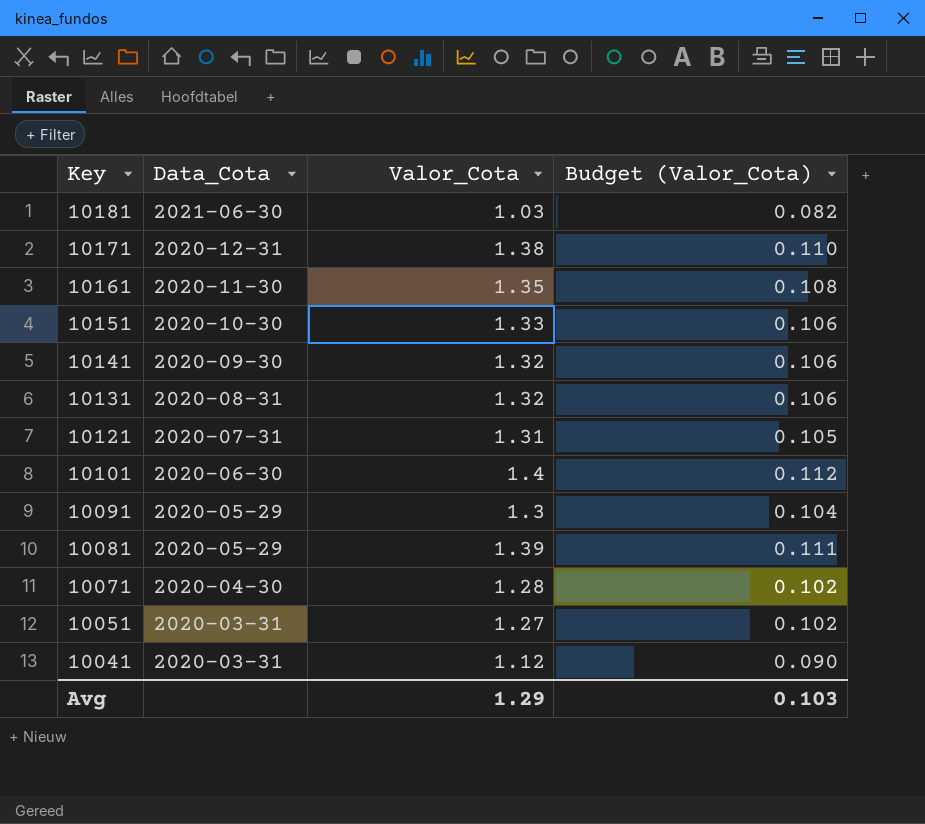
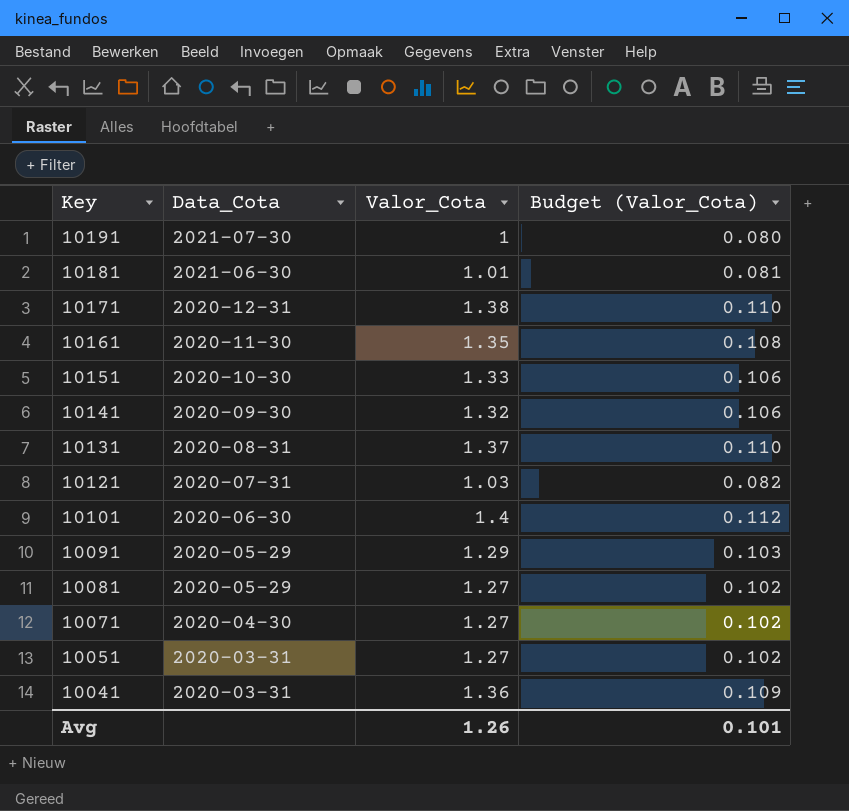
row 10191: none -> 2021-07-30 | 1 | 0.080
10181 | Valor_Cota: 1.03 -> 1.01
10181 | Budget (Valor_Cota): 0.082 -> 0.081
10131 | Valor_Cota: 1.32 -> 1.37
10131 | Budget (Valor_Cota): 0.106 -> 0.110
10121 | Valor_Cota: 1.31 -> 1.03
10121 | Budget (Valor_Cota): 0.105 -> 0.082
10091 | Valor_Cota: 1.3 -> 1.29
10091 | Budget (Valor_Cota): 0.104 -> 0.103
10081 | Valor_Cota: 1.39 -> 1.27
10081 | Budget (Valor_Cota): 0.111 -> 0.102
10071 | Valor_Cota: 1.28 -> 1.27
10041 | Valor_Cota: 1.12 -> 1.36
10041 | Budget (Valor_Cota): 0.090 -> 0.109
Avg | Valor_Cota: 1.29 -> 1.26
Avg | Budget (Valor_Cota): 0.103 -> 0.101

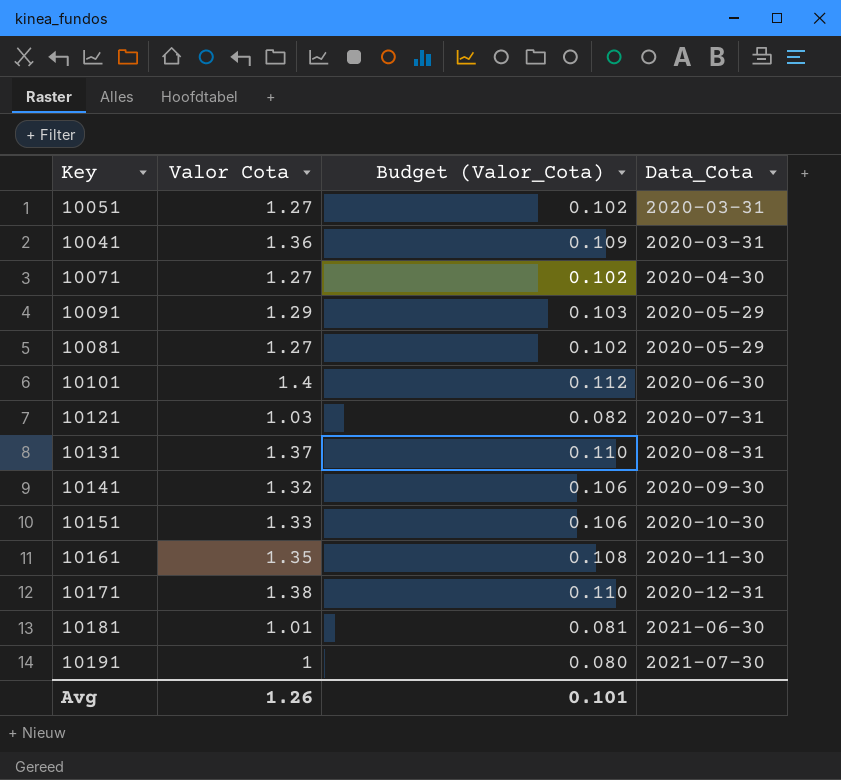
row order: Key descending -> Data_Cota ascending
column name: Valor_Cota -> Valor Cota
column Data_Cota | position: 2 -> 4

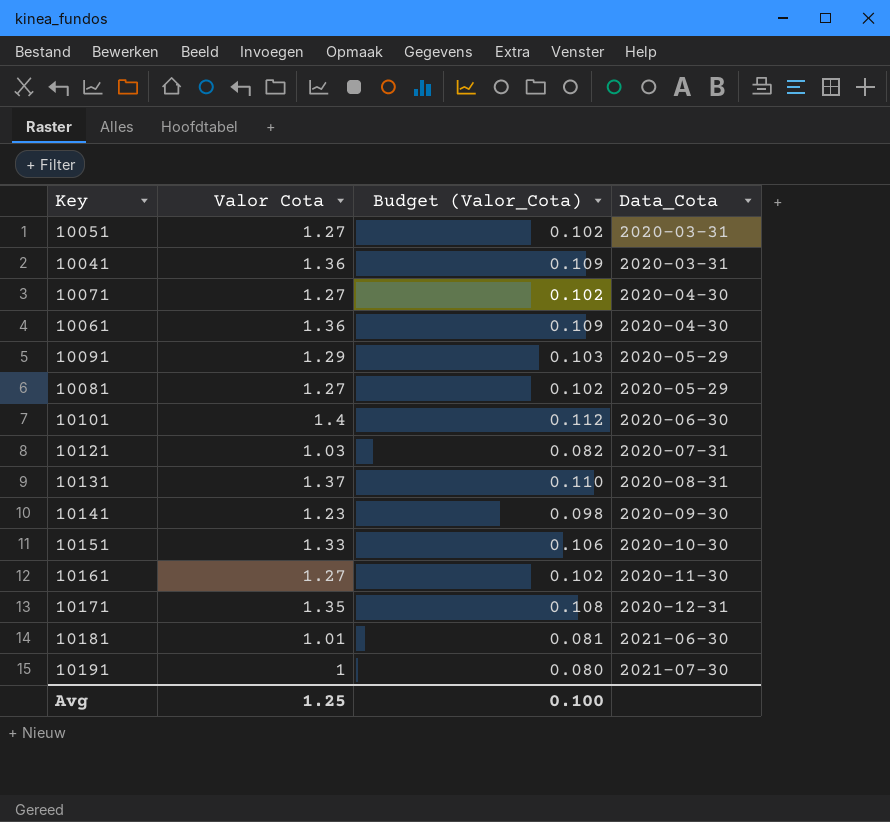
row 10061: none -> 1.36 | 0.109 | 2020-04-30
10141 | Valor Cota: 1.32 -> 1.23
10141 | Budget (Valor_Cota): 0.106 -> 0.098
10161 | Valor Cota: 1.35 -> 1.27
10161 | Budget (Valor_Cota): 0.108 -> 0.102
10171 | Valor Cota: 1.38 -> 1.35
10171 | Budget (Valor_Cota): 0.110 -> 0.108
Avg | Valor Cota: 1.26 -> 1.25
Avg | Budget (Valor_Cota): 0.101 -> 0.100

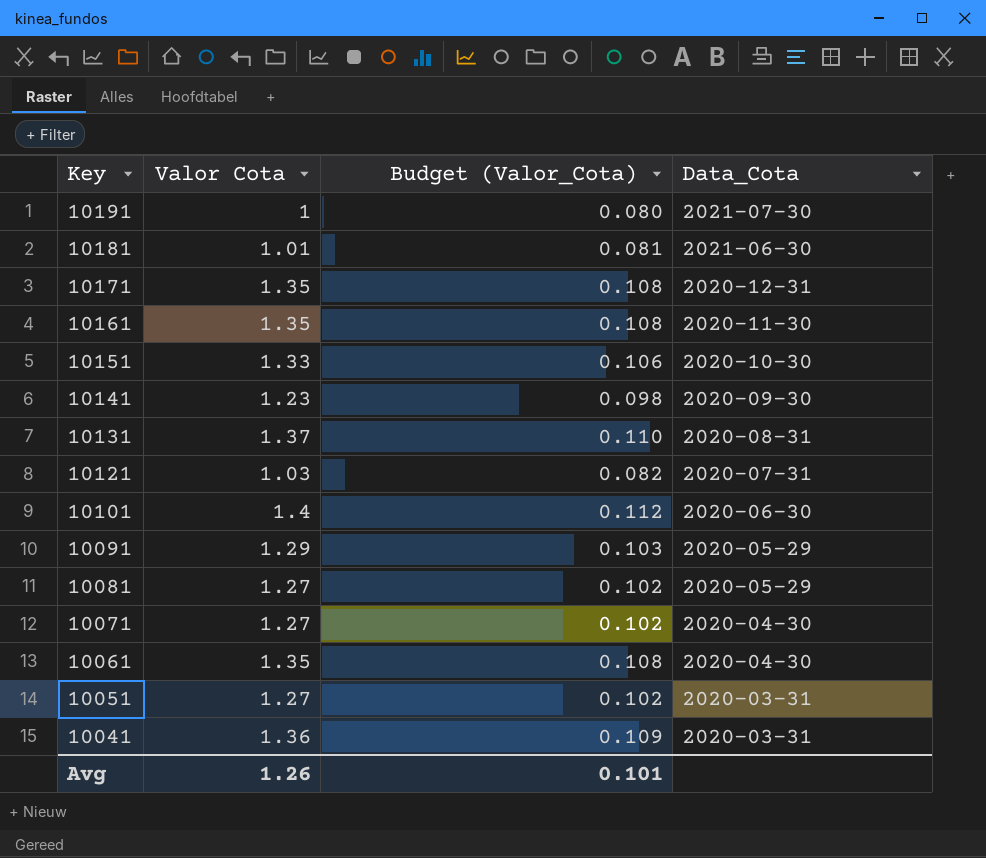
row order: Data_Cota ascending -> Key descending
10161 | Valor Cota: 1.27 -> 1.35
10161 | Budget (Valor_Cota): 0.102 -> 0.108
10061 | Valor Cota: 1.36 -> 1.35
10061 | Budget (Valor_Cota): 0.109 -> 0.108
Avg | Valor Cota: 1.25 -> 1.26
Avg | Budget (Valor_Cota): 0.100 -> 0.101

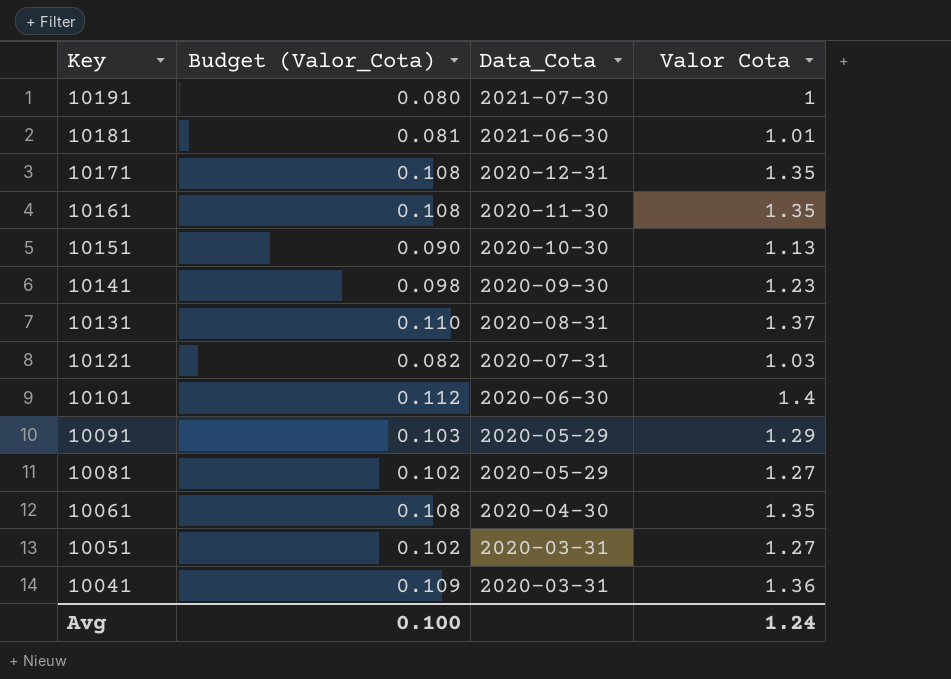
column Valor Cota | position: 2 -> 4
row 10071: 1.27 | 0.102 | 2020-04-30 -> none
10151 | Budget (Valor_Cota): 0.106 -> 0.090
10151 | Valor Cota: 1.33 -> 1.13
Avg | Budget (Valor_Cota): 0.101 -> 0.100
Avg | Valor Cota: 1.26 -> 1.24

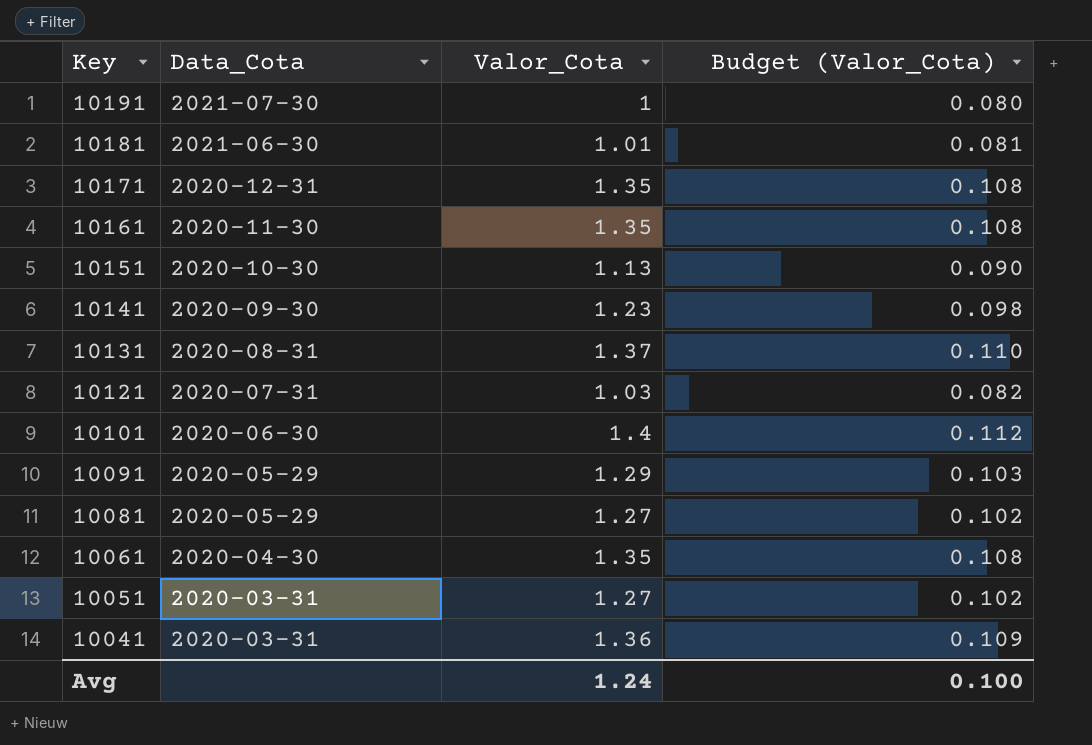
column name: Valor Cota -> Valor_Cota
column Budget (Valor_Cota) | position: 2 -> 4

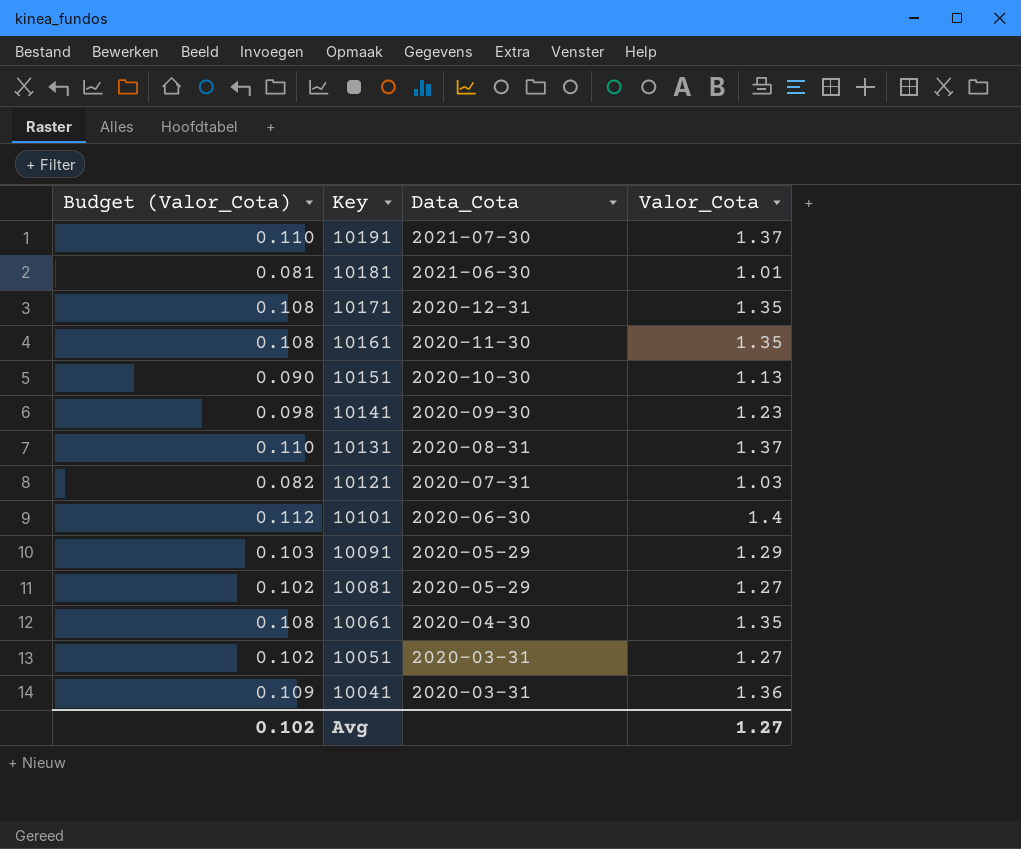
column Budget (Valor_Cota) | position: 4 -> 1
10191 | Budget (Valor_Cota): 0.080 -> 0.110
10191 | Valor_Cota: 1 -> 1.37
Avg | Budget (Valor_Cota): 0.100 -> 0.102
Avg | Valor_Cota: 1.24 -> 1.27

